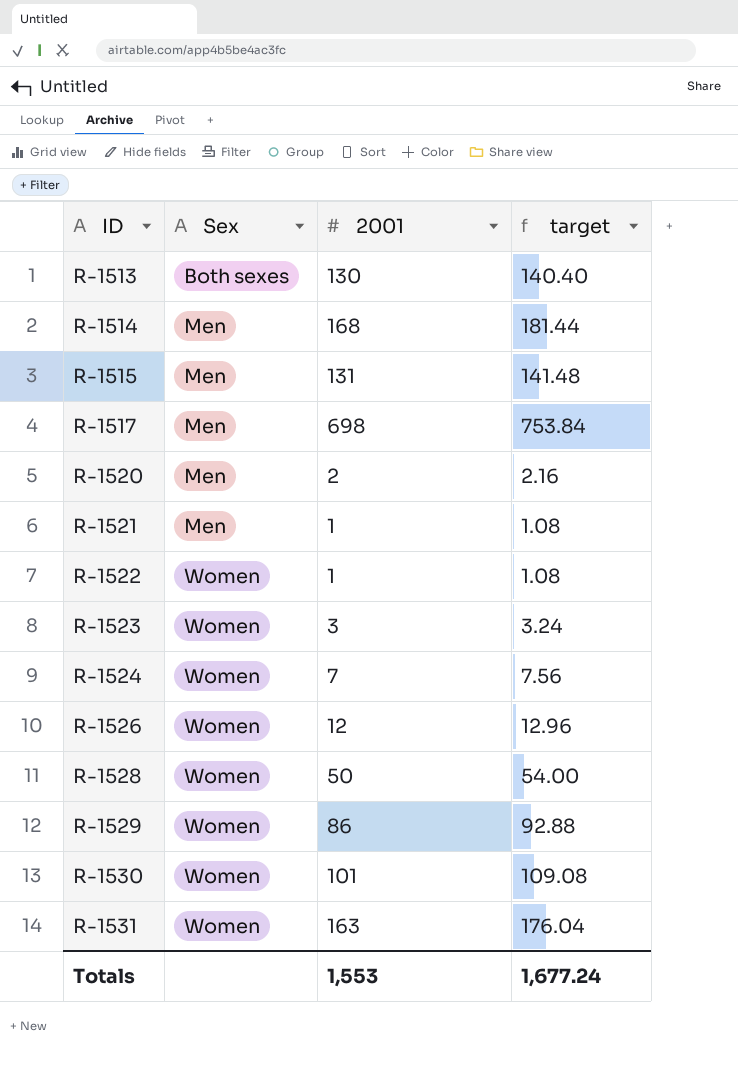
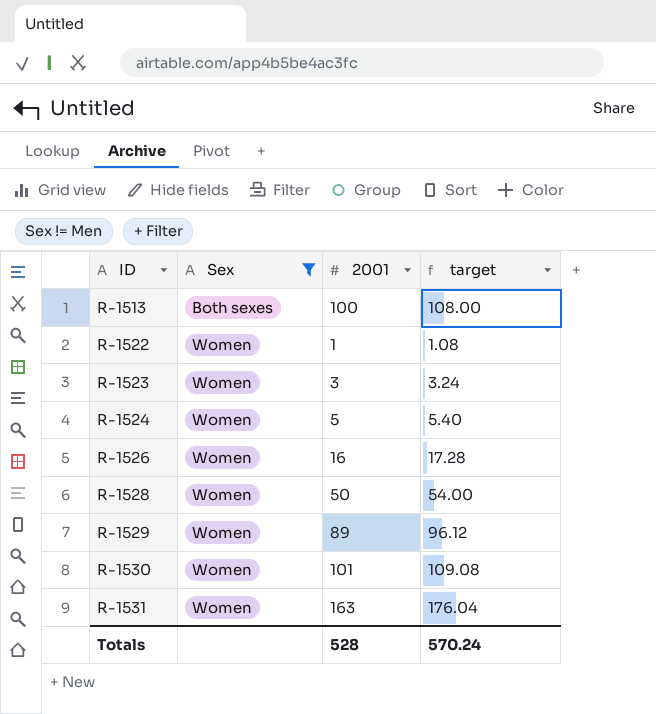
filter: none -> Sex != Men
R-1513 | 2001: 130 -> 100
R-1513 | target: 140.40 -> 108.00
R-1524 | 2001: 7 -> 5
R-1524 | target: 7.56 -> 5.40
R-1526 | 2001: 12 -> 16
R-1526 | target: 12.96 -> 17.28
R-1529 | 2001: 86 -> 89
R-1529 | target: 92.88 -> 96.12
Totals | 2001: 1,553 -> 528
Totals | target: 1,677.24 -> 570.24

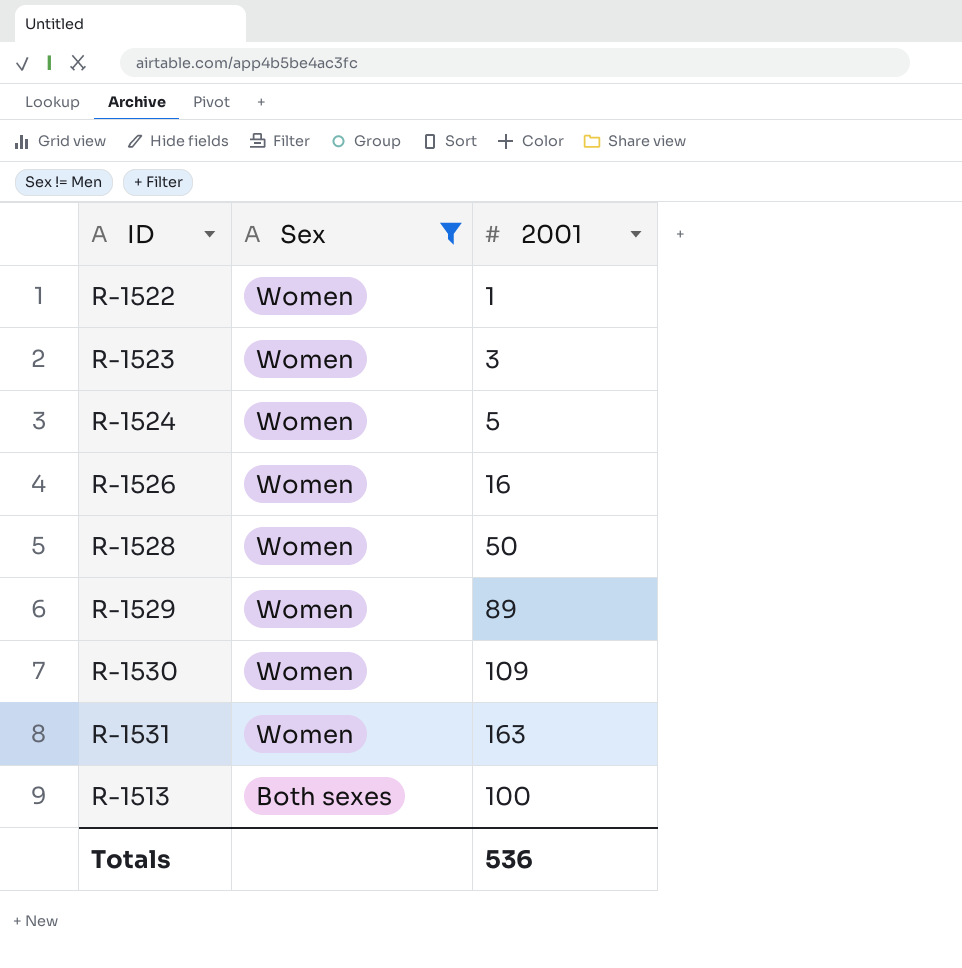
row order: ID ascending -> Sex descending
column target | formula: [2001] * 1.08 -> none
R-1530 | 2001: 101 -> 109
Totals | 2001: 528 -> 536

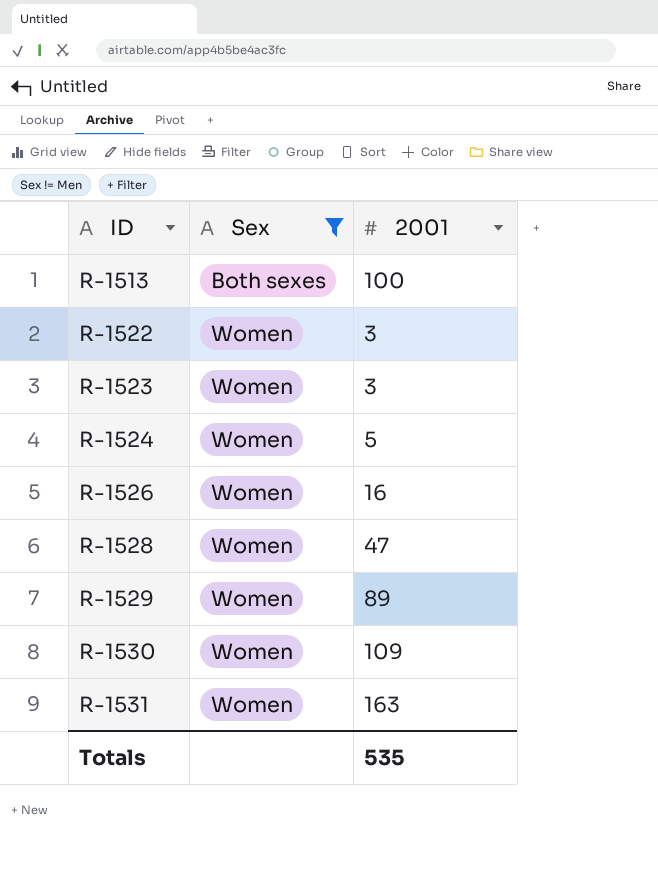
row order: Sex descending -> ID ascending
R-1522 | 2001: 1 -> 3
R-1528 | 2001: 50 -> 47
Totals | 2001: 536 -> 535

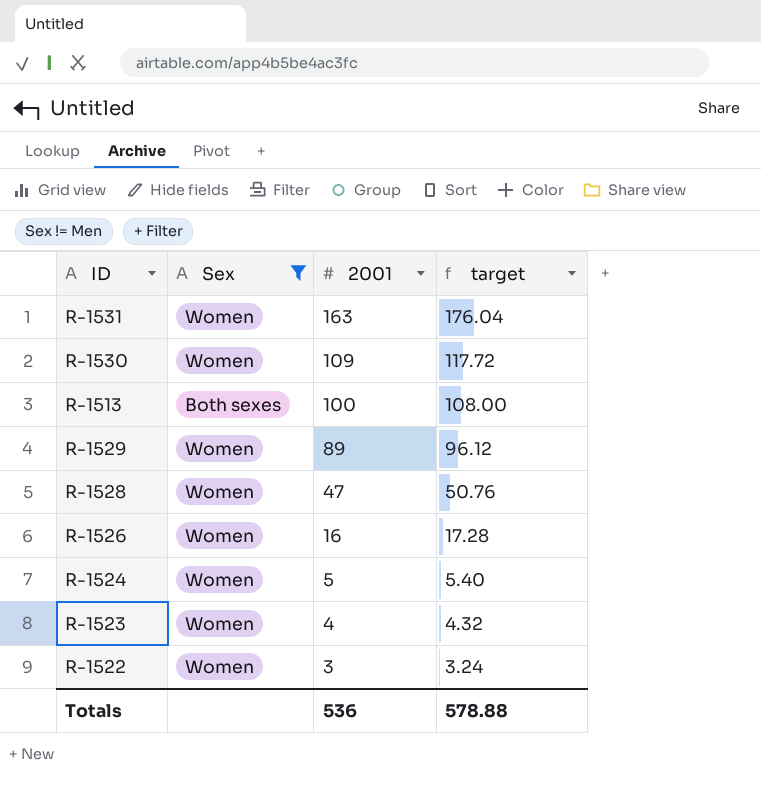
row order: ID ascending -> 2001 descending
column target | formula: none -> [2001] * 1.08
R-1523 | 2001: 3 -> 4
Totals | 2001: 535 -> 536

